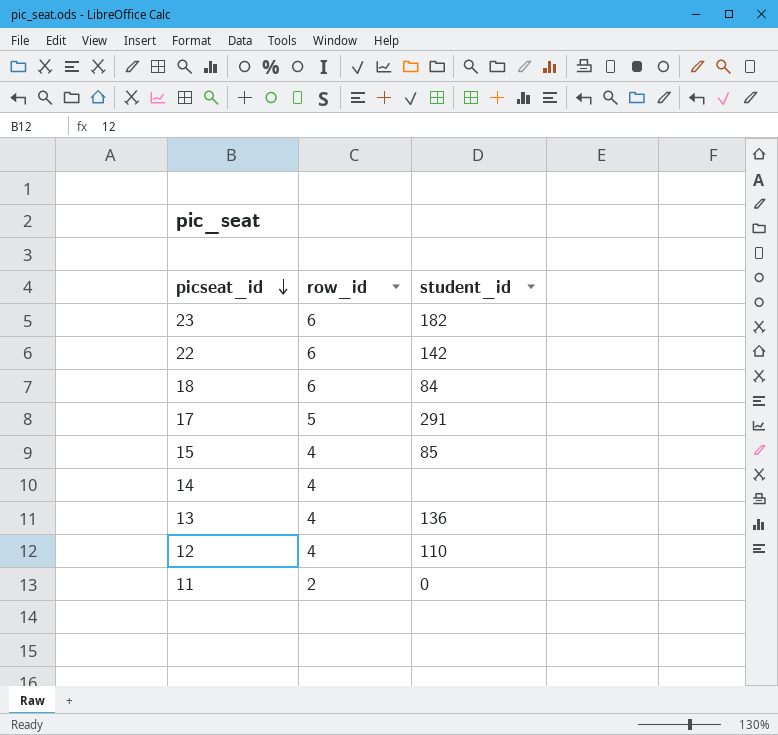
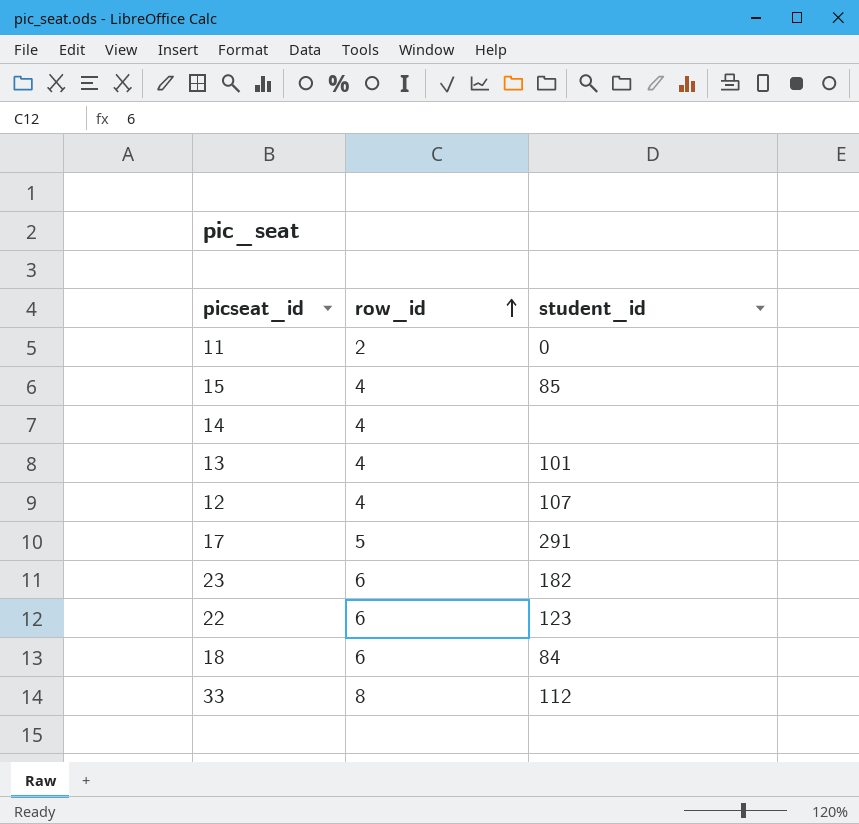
row order: picseat_id descending -> row_id ascending
13 | student_id: 136 -> 101
12 | student_id: 110 -> 107
22 | student_id: 142 -> 123
row 33: none -> 8 | 112

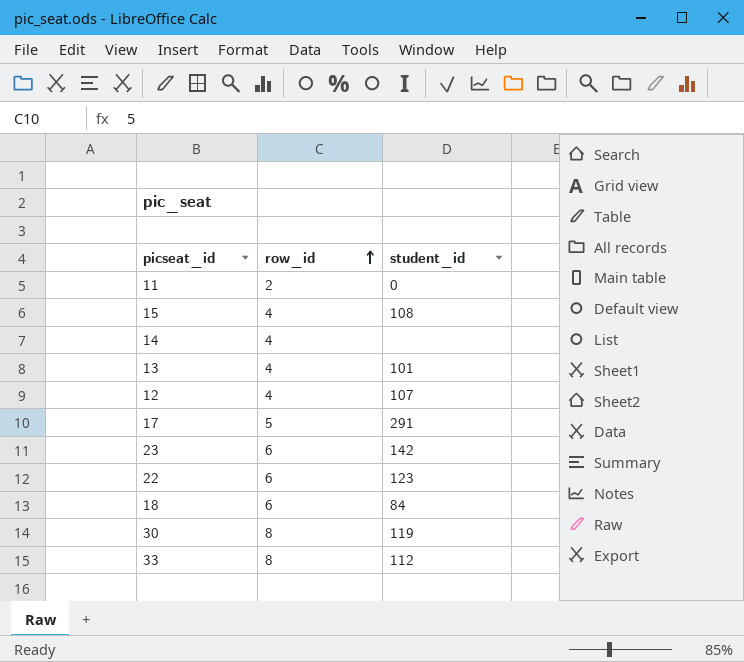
15 | student_id: 85 -> 108
23 | student_id: 182 -> 142
row 30: none -> 8 | 119

